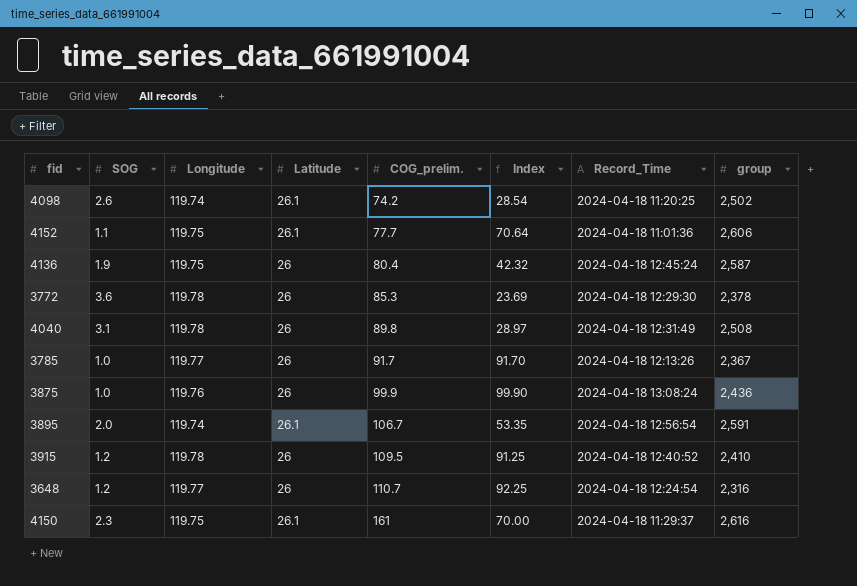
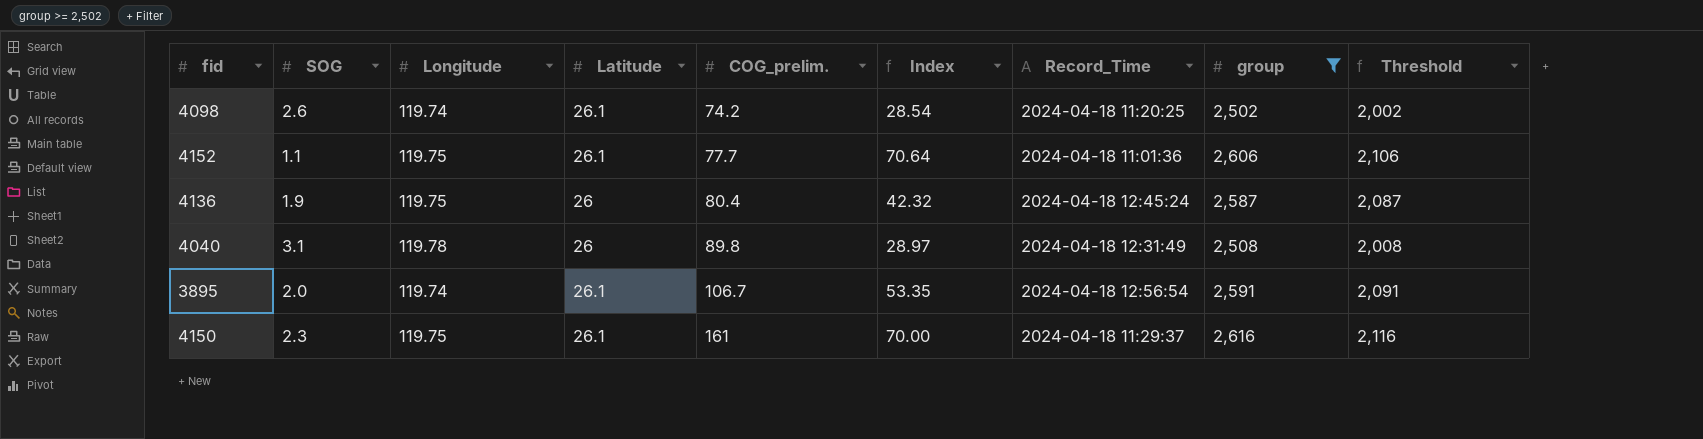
filter: none -> group >= 2,502
column Threshold | formula: none -> [group] - 500

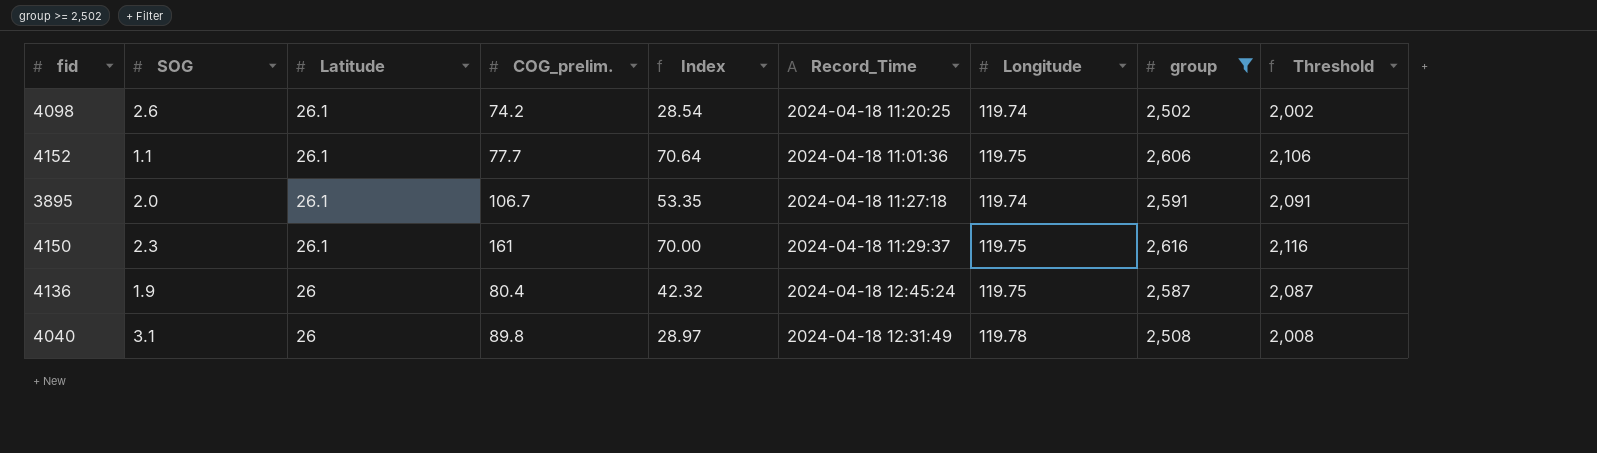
row order: COG_prelim. ascending -> Latitude descending
column Longitude | position: 3 -> 7
3895 | Record_Time: 2024-04-18 12:56:54 -> 2024-04-18 11:27:18

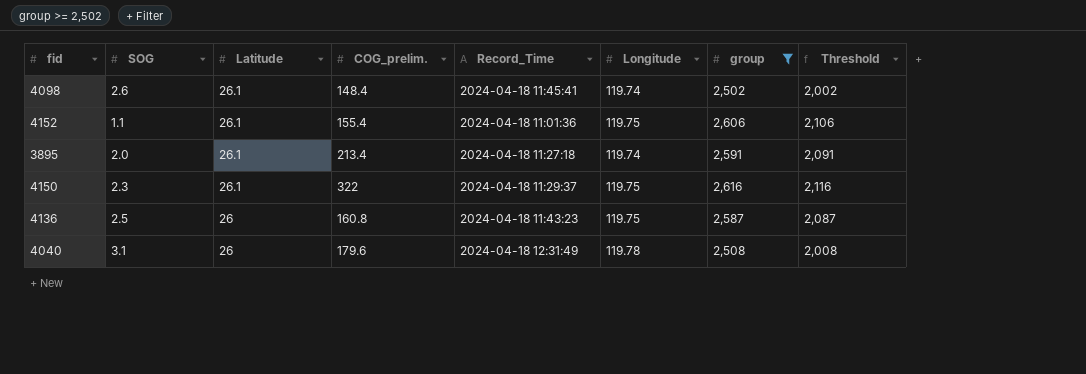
column Index | formula: [COG_prelim.] / [SOG] -> none
4098 | COG_prelim.: 74.2 -> 148.4
4098 | Record_Time: 2024-04-18 11:20:25 -> 2024-04-18 11:45:41
4152 | COG_prelim.: 77.7 -> 155.4
3895 | COG_prelim.: 106.7 -> 213.4
4150 | COG_prelim.: 161 -> 322
4136 | SOG: 1.9 -> 2.5
4136 | COG_prelim.: 80.4 -> 160.8
4136 | Record_Time: 2024-04-18 12:45:24 -> 2024-04-18 11:43:23
4040 | COG_prelim.: 89.8 -> 179.6

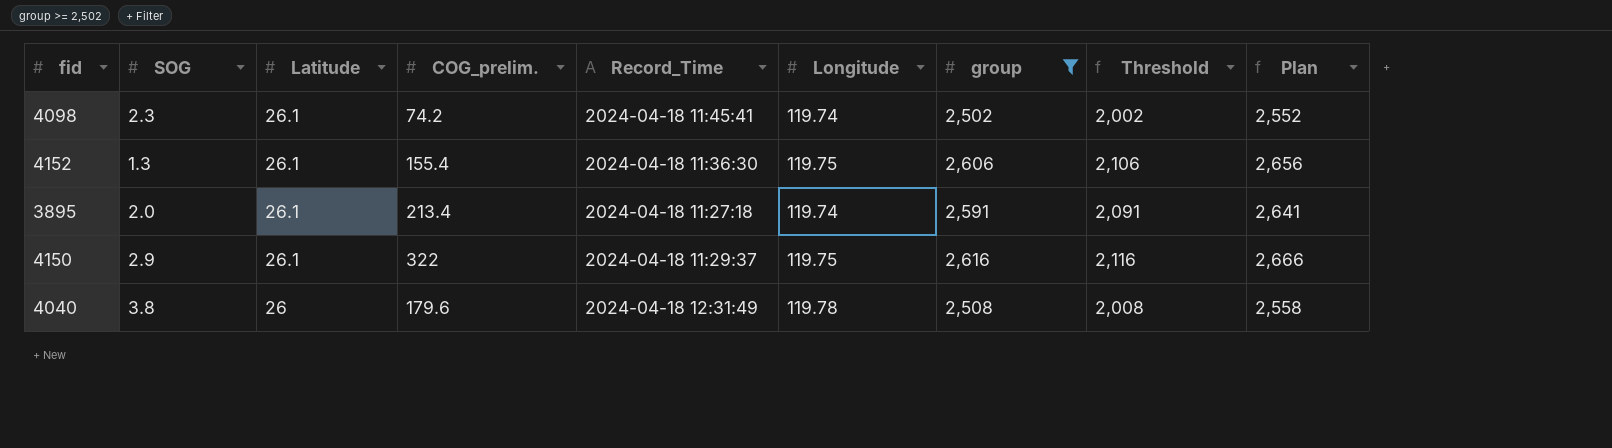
column Plan | formula: none -> [group] + 50
row 4136: 2.5 | 26 | 160.8 | 2024-04-18 11:43:23 | 119.75 | 2,587 | 2,087 -> none
4098 | SOG: 2.6 -> 2.3
4098 | COG_prelim.: 148.4 -> 74.2
4152 | SOG: 1.1 -> 1.3
4152 | Record_Time: 2024-04-18 11:01:36 -> 2024-04-18 11:36:30
4150 | SOG: 2.3 -> 2.9
4040 | SOG: 3.1 -> 3.8

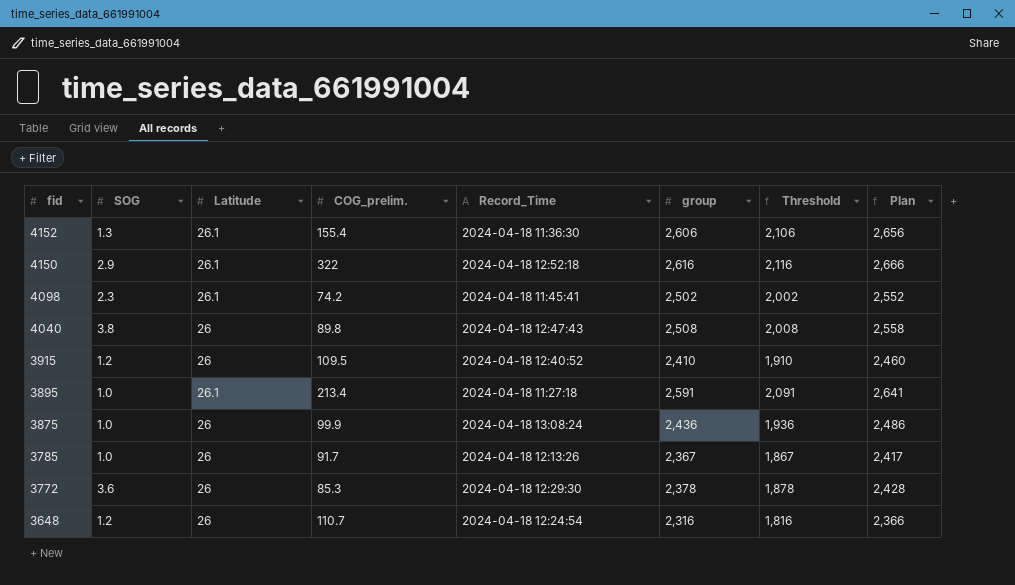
filter: group >= 2,502 -> none
row order: Latitude descending -> fid descending
column Longitude | position: 6 -> none
4150 | Record_Time: 2024-04-18 11:29:37 -> 2024-04-18 12:52:18
4040 | COG_prelim.: 179.6 -> 89.8
4040 | Record_Time: 2024-04-18 12:31:49 -> 2024-04-18 12:47:43
3895 | SOG: 2.0 -> 1.0

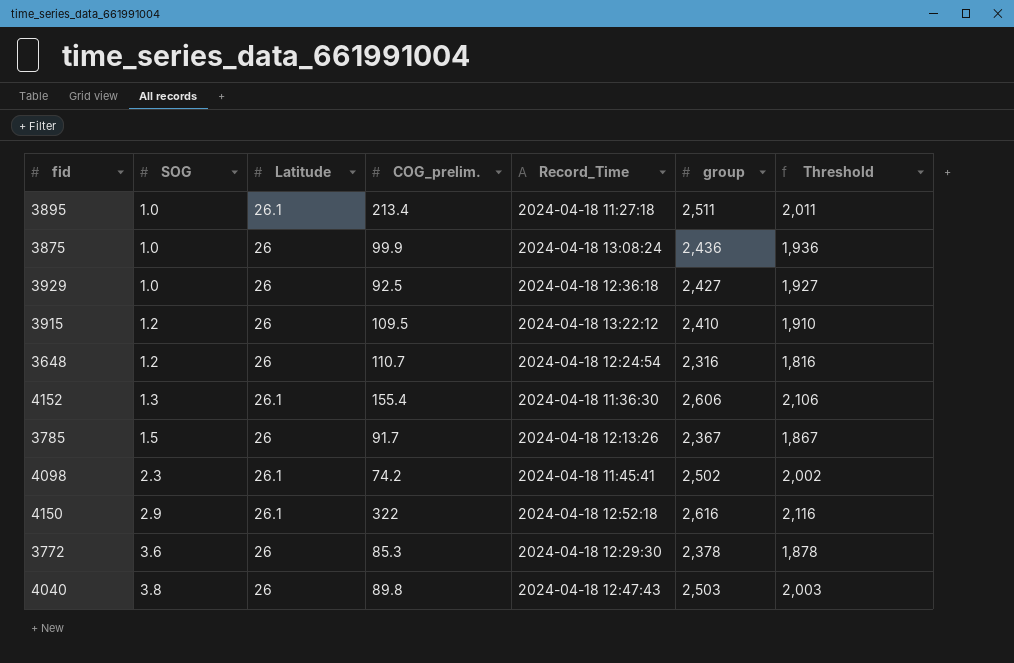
row order: fid descending -> SOG ascending
column Plan | formula: [group] + 50 -> none
3895 | group: 2,591 -> 2,511
3895 | Threshold: 2,091 -> 2,011
row 3929: none -> 1.0 | 26 | 92.5 | 2024-04-18 12:36:18 | 2,427 | 1,927
3915 | Record_Time: 2024-04-18 12:40:52 -> 2024-04-18 13:22:12
3785 | SOG: 1.0 -> 1.5
4040 | group: 2,508 -> 2,503
4040 | Threshold: 2,008 -> 2,003

